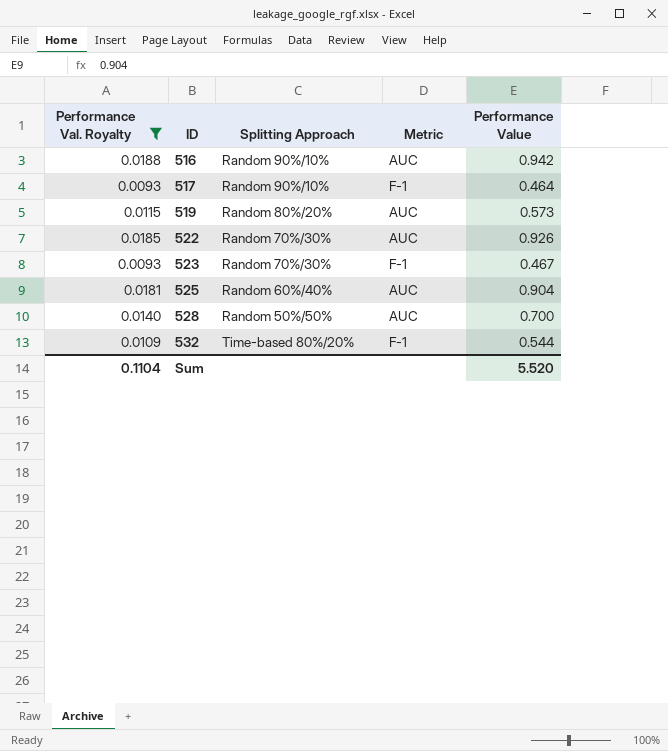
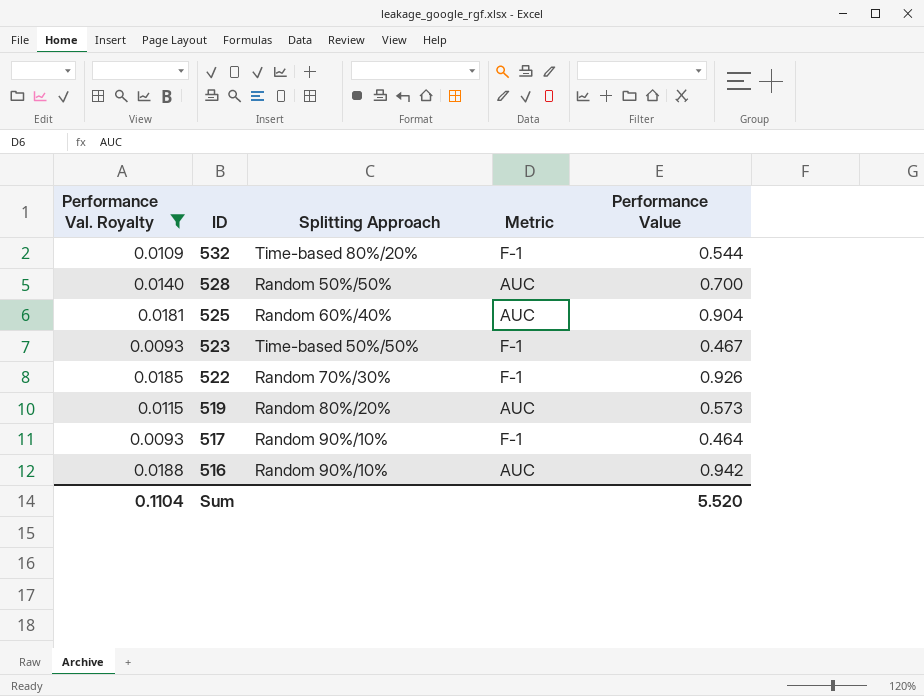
row order: ID ascending -> ID descending
523 | Splitting Approach: Random 70%/30% -> Time-based 50%/50%
522 | Metric: AUC -> F-1

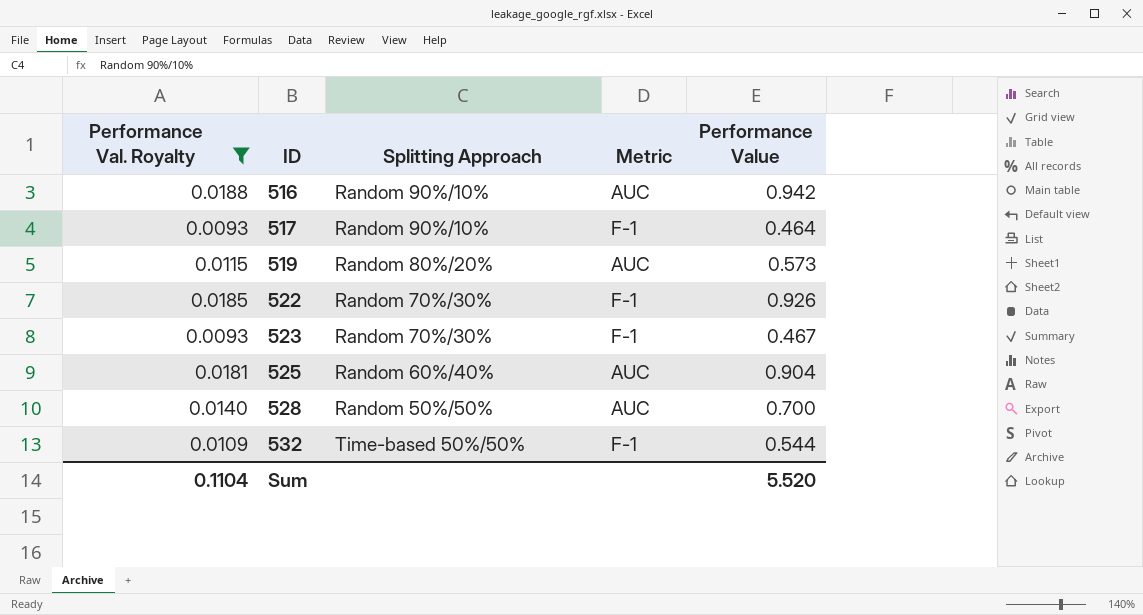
row order: ID descending -> ID ascending
523 | Splitting Approach: Time-based 50%/50% -> Random 70%/30%
532 | Splitting Approach: Time-based 80%/20% -> Time-based 50%/50%

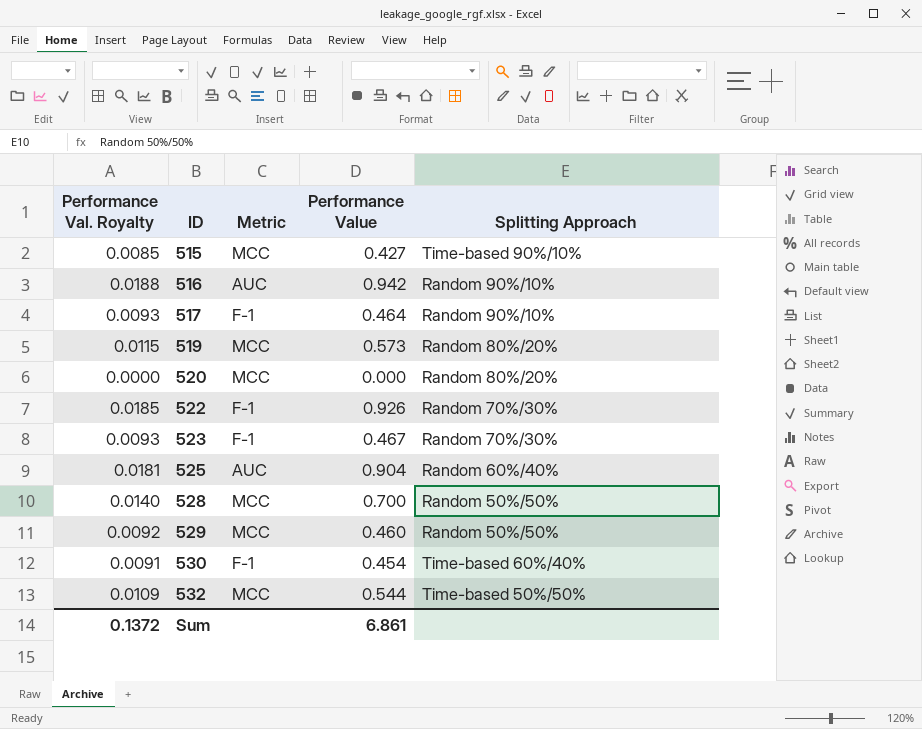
filter: Performance Val. Royalty >= 0.0093 -> none
column Splitting Approach | position: 3 -> 5
519 | Metric: AUC -> MCC
528 | Metric: AUC -> MCC
532 | Metric: F-1 -> MCC
Sum | Performance Val. Royalty: 0.1104 -> 0.1372
Sum | Performance Value: 5.520 -> 6.861

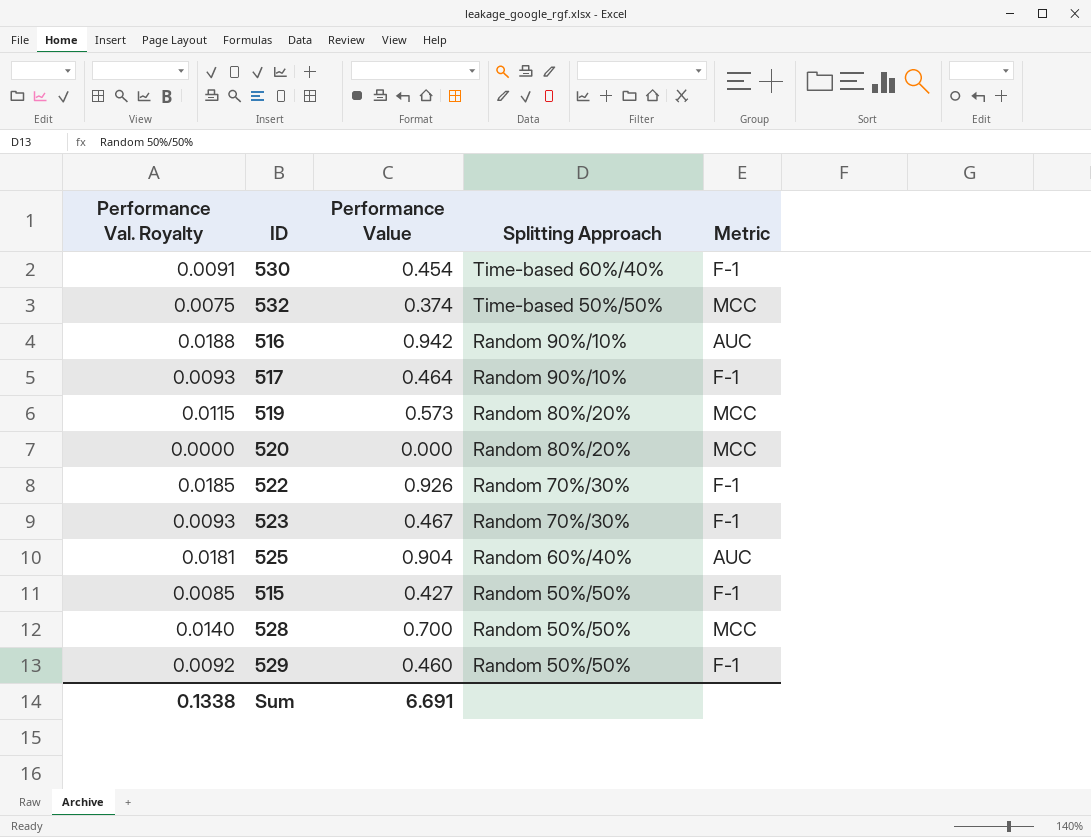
row order: ID ascending -> Splitting Approach descending
column Metric | position: 3 -> 5
532 | Performance Val. Royalty: 0.0109 -> 0.0075
532 | Performance Value: 0.544 -> 0.374
515 | Splitting Approach: Time-based 90%/10% -> Random 50%/50%
515 | Metric: MCC -> F-1
529 | Metric: MCC -> F-1
Sum | Performance Val. Royalty: 0.1372 -> 0.1338
Sum | Performance Value: 6.861 -> 6.691

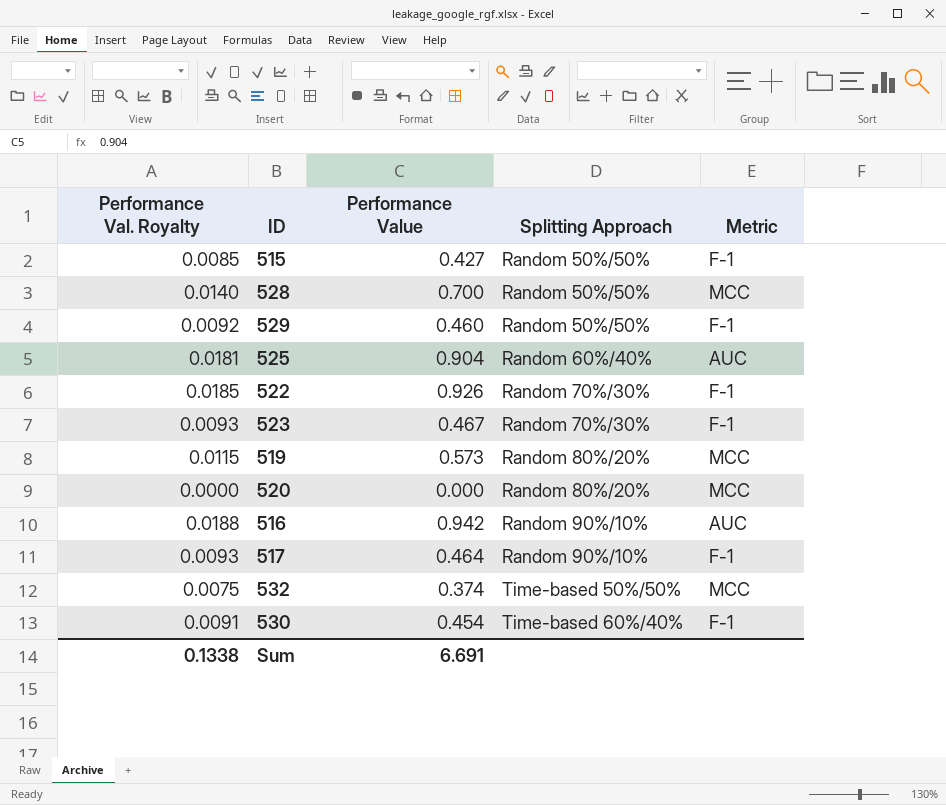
row order: Splitting Approach descending -> Splitting Approach ascending

